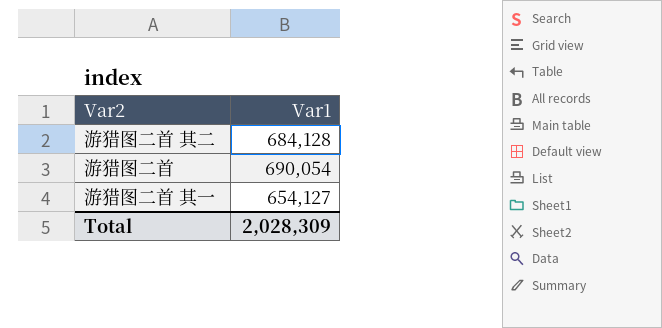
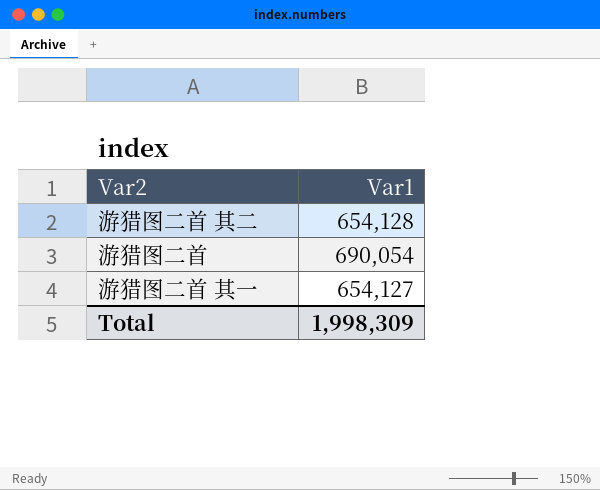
游猎图二首 其二 | Var1: 684,128 -> 654,128
Total | Var1: 2,028,309 -> 1,998,309

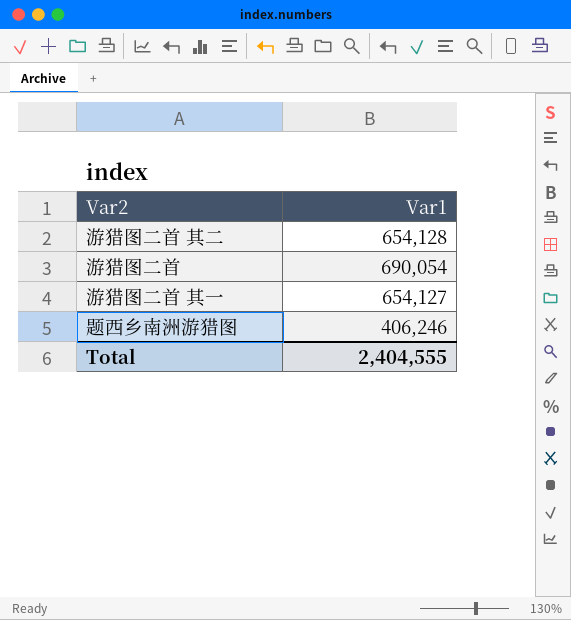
row 题西乡南洲游猎图: none -> 406,246
Total | Var1: 1,998,309 -> 2,404,555

